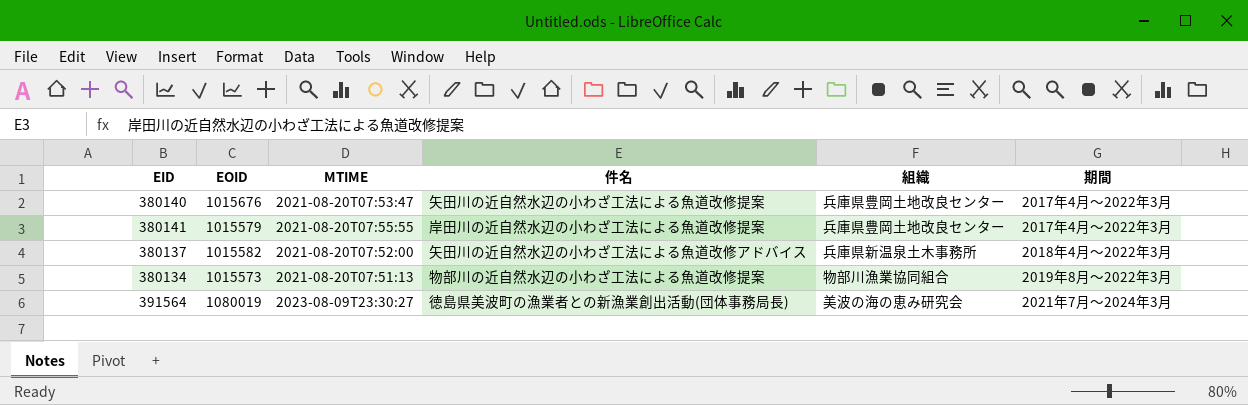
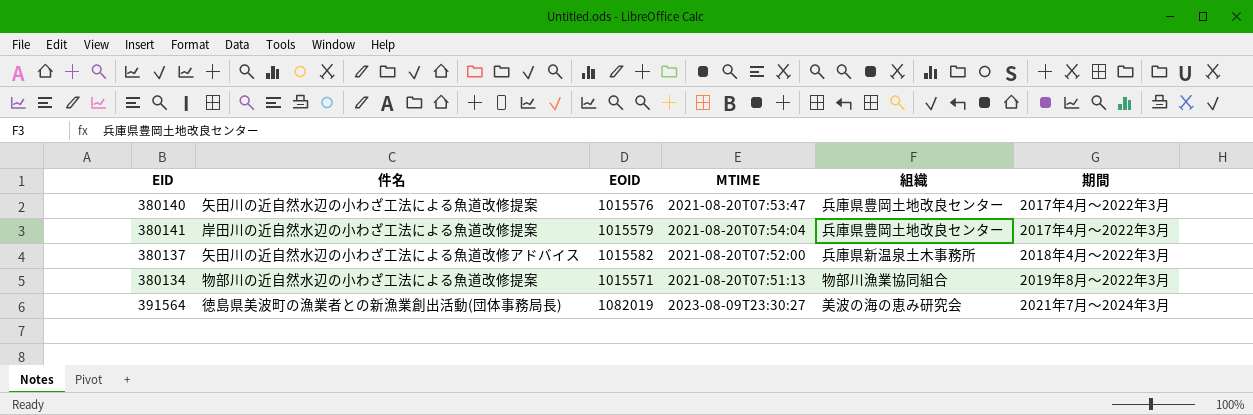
column 件名 | position: 4 -> 2
380140 | EOID: 1015676 -> 1015576
380141 | MTIME: 2021-08-20T07:55:55 -> 2021-08-20T07:54:04
380134 | EOID: 1015573 -> 1015571
391564 | EOID: 1080019 -> 1082019

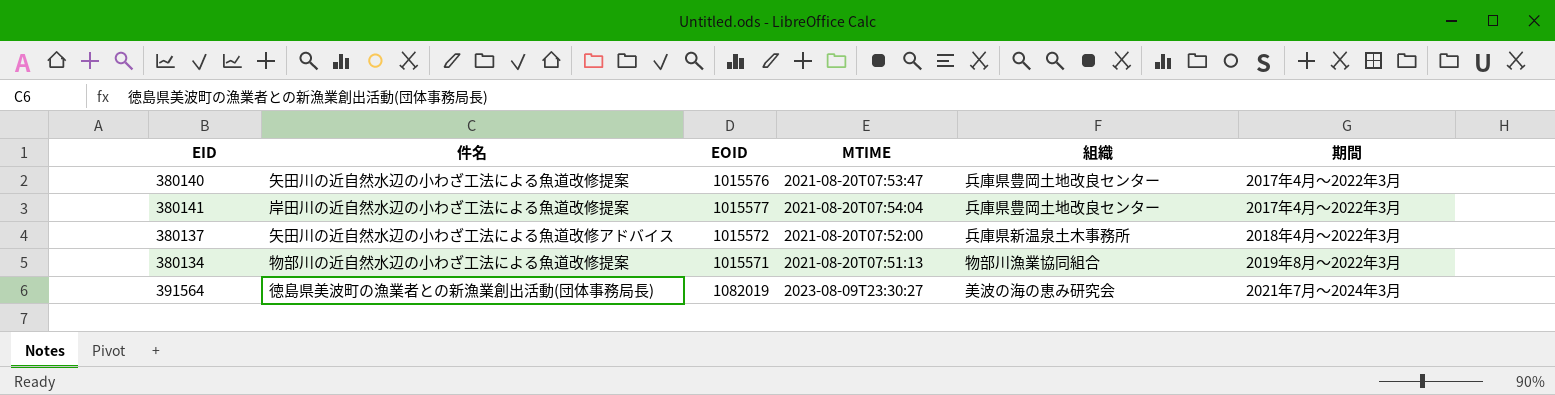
380141 | EOID: 1015579 -> 1015577
380137 | EOID: 1015582 -> 1015572

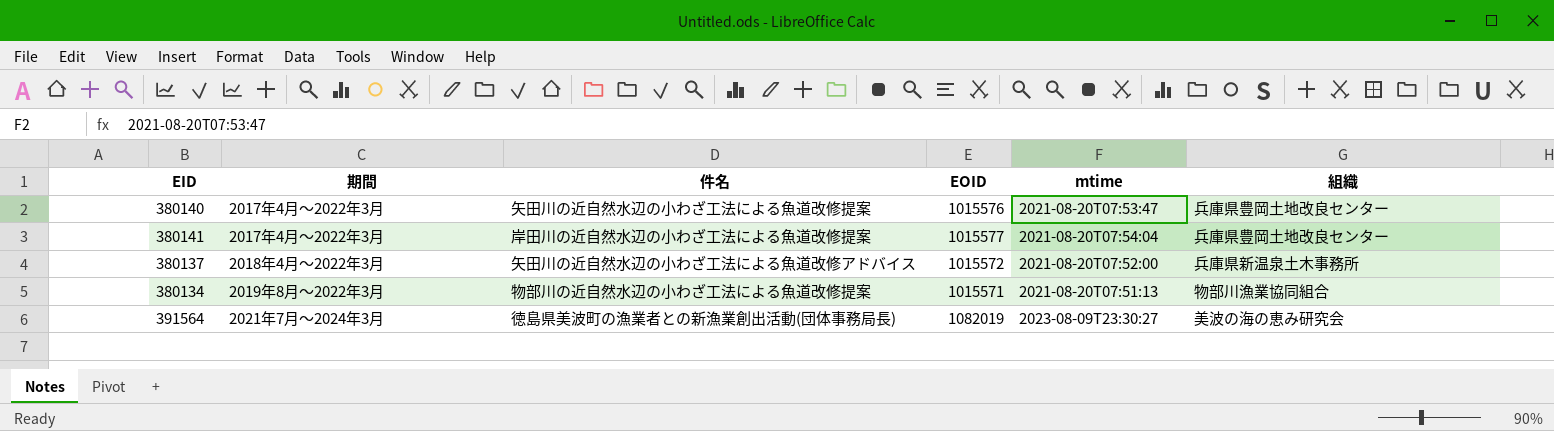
column 期間 | position: 6 -> 2
column name: MTIME -> mtime

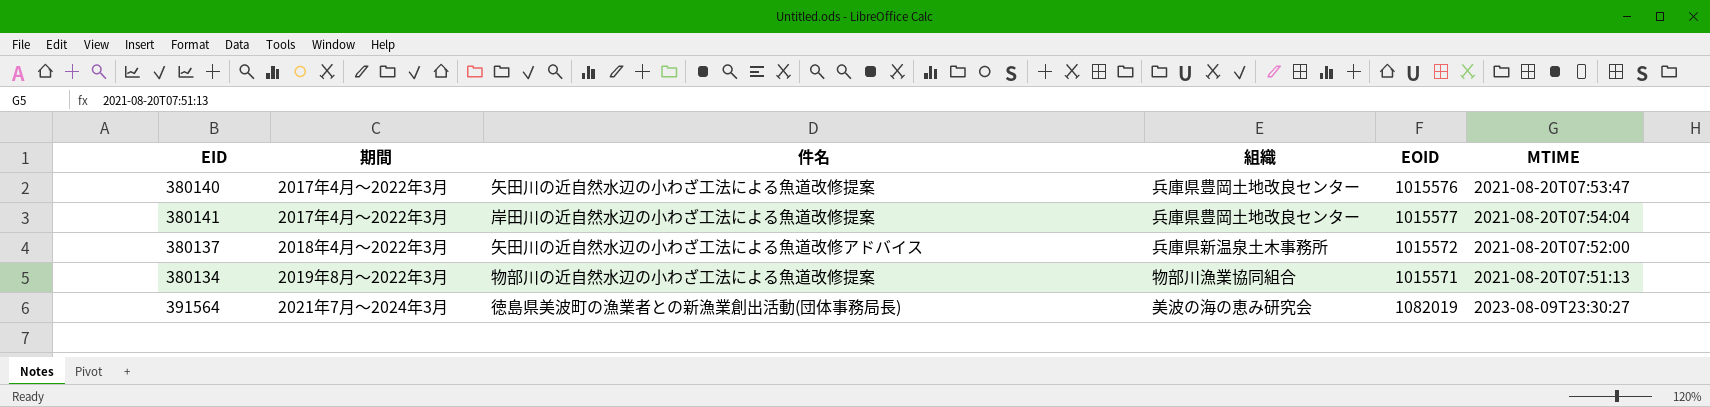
column 組織 | position: 6 -> 4
column name: mtime -> MTIME

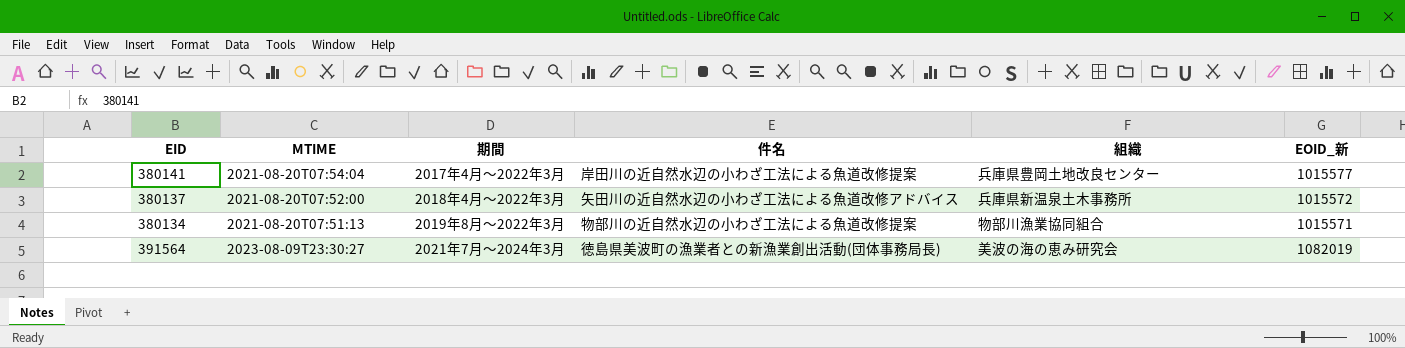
column MTIME | position: 6 -> 2
column name: EOID -> EOID_新
row 380140: 2017年4月〜2022年3月 | 矢田川の近自然水辺の小わざ工法による魚道改修提案 | 兵庫県豊岡土地改良センター | 1015576 | 2021-08-20T07:53:47 -> none

